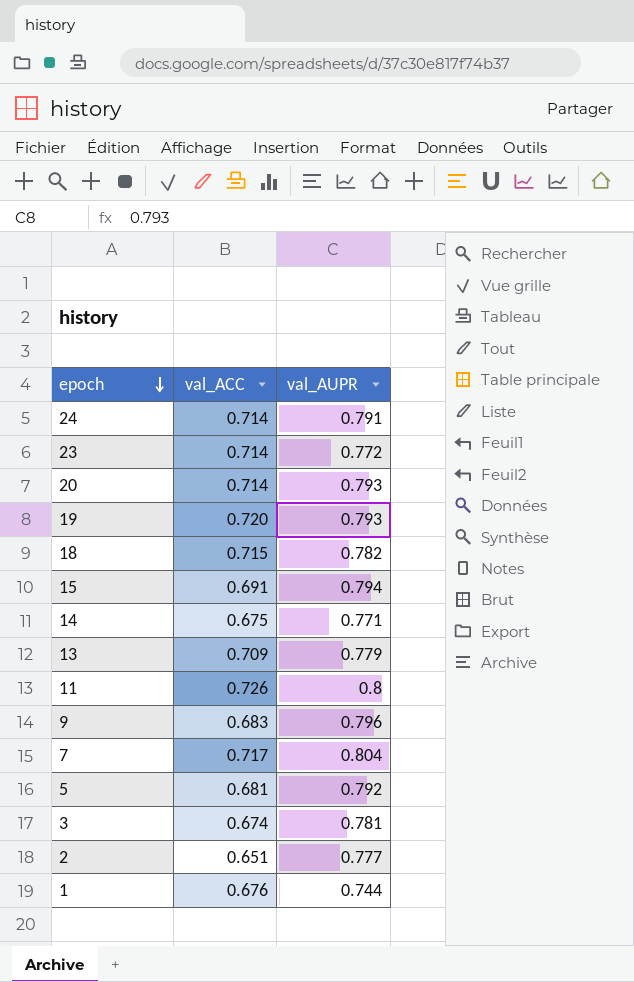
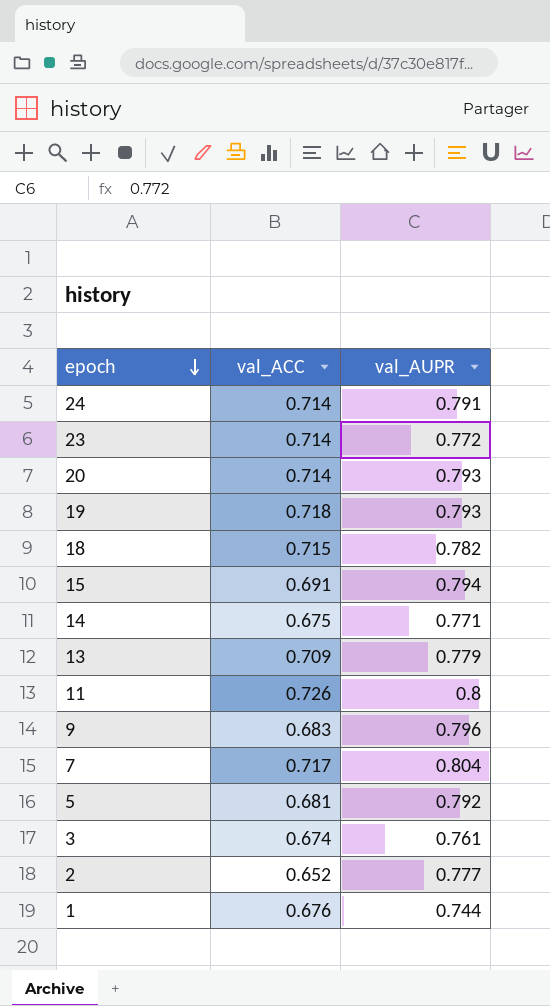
19 | val_ACC: 0.720 -> 0.718
3 | val_AUPR: 0.781 -> 0.761
2 | val_ACC: 0.651 -> 0.652

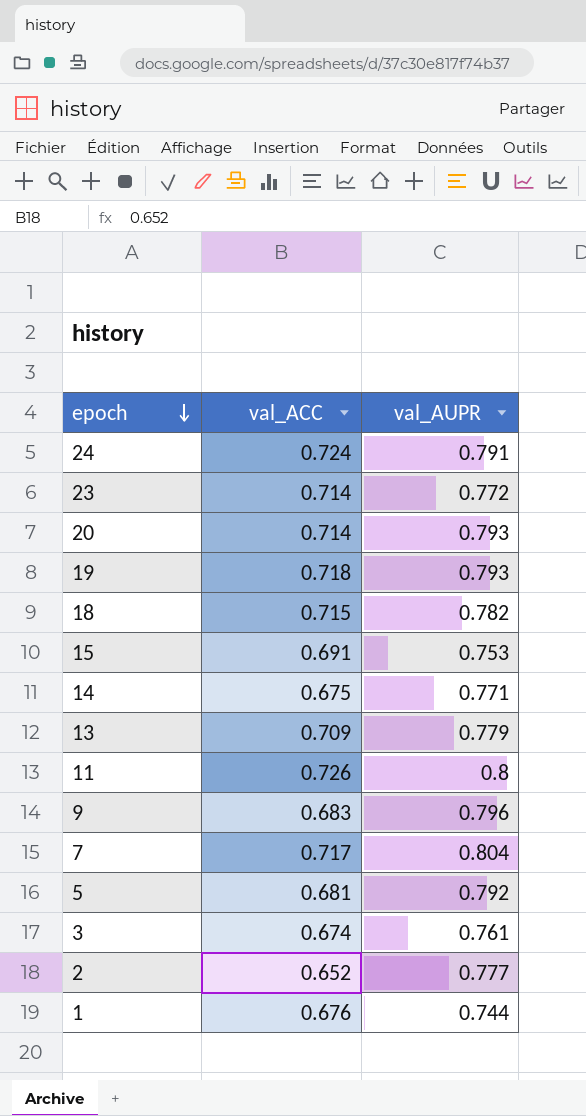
24 | val_ACC: 0.714 -> 0.724
15 | val_AUPR: 0.794 -> 0.753

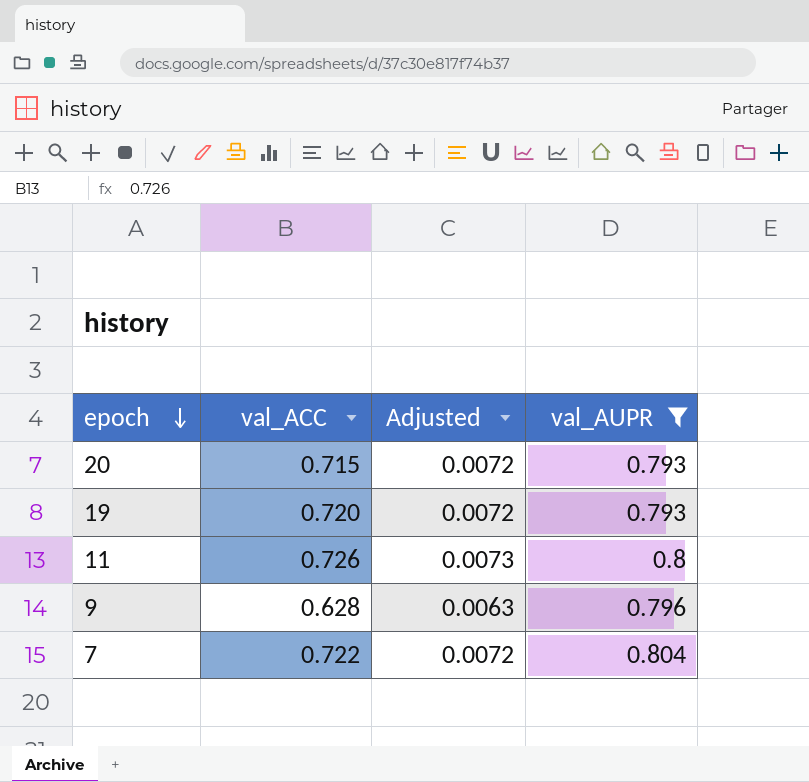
filter: none -> val_AUPR >= 0.793
column Adjusted | formula: none -> [val_ACC] * 0.01
20 | val_ACC: 0.714 -> 0.715
19 | val_ACC: 0.718 -> 0.720
9 | val_ACC: 0.683 -> 0.628
7 | val_ACC: 0.717 -> 0.722

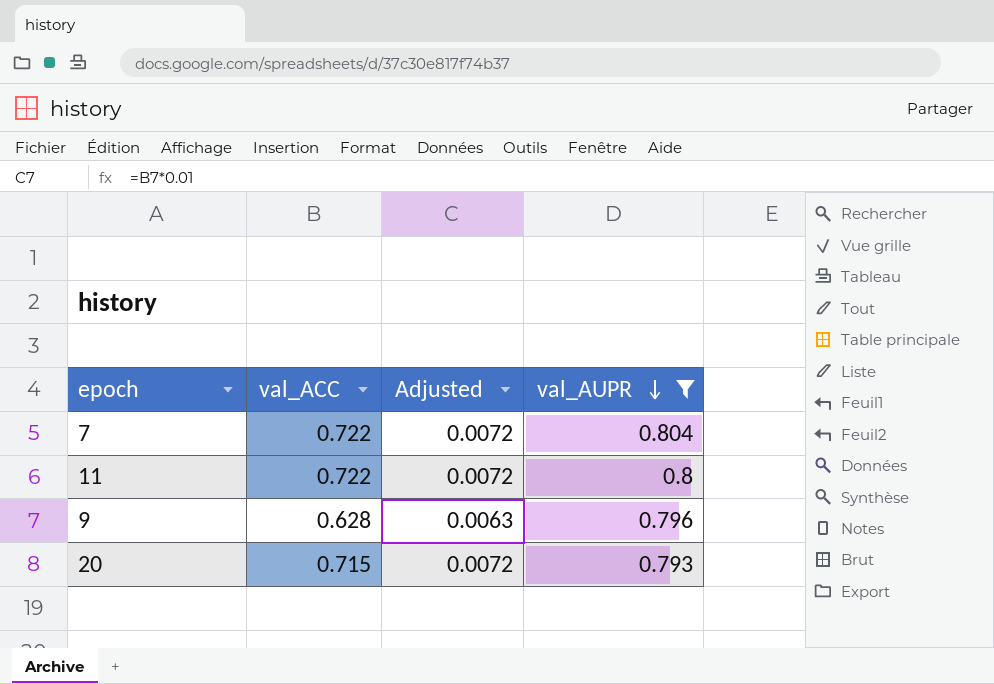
row order: epoch descending -> val_AUPR descending
row 19: 0.720 | 0.0072 | 0.793 -> none
11 | val_ACC: 0.726 -> 0.722
11 | Adjusted: 0.0073 -> 0.0072

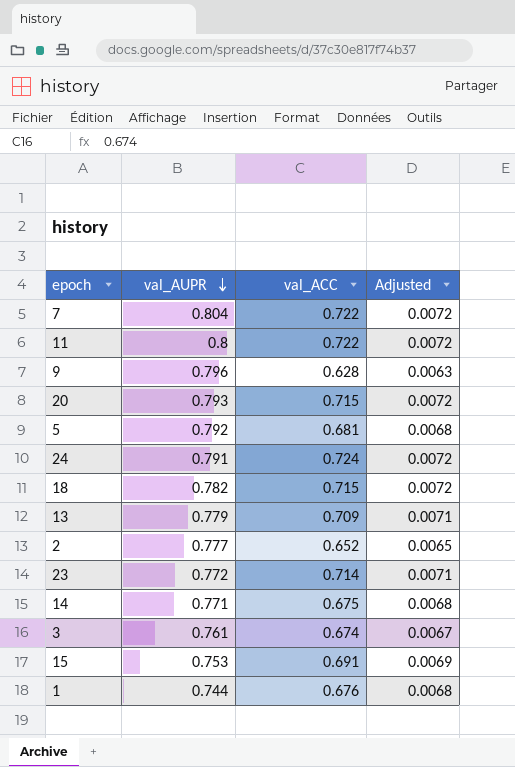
filter: val_AUPR >= 0.793 -> none
column val_AUPR | position: 4 -> 2

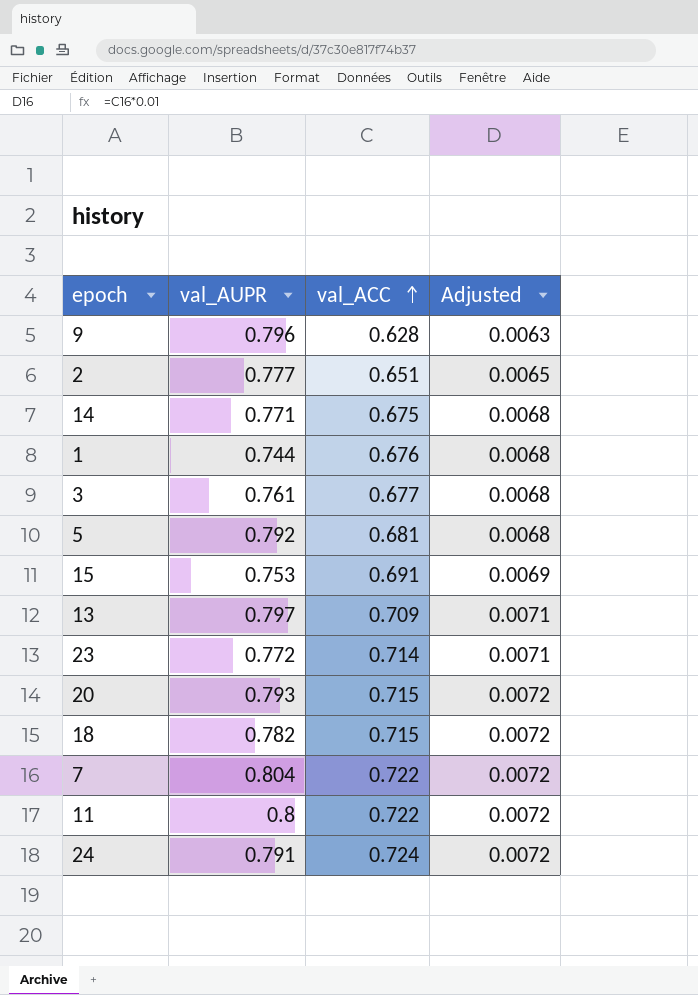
row order: val_AUPR descending -> val_ACC ascending
2 | val_ACC: 0.652 -> 0.651
3 | val_ACC: 0.674 -> 0.677
3 | Adjusted: 0.0067 -> 0.0068
13 | val_AUPR: 0.779 -> 0.797

